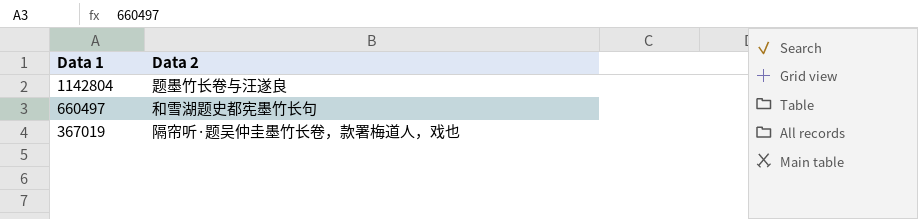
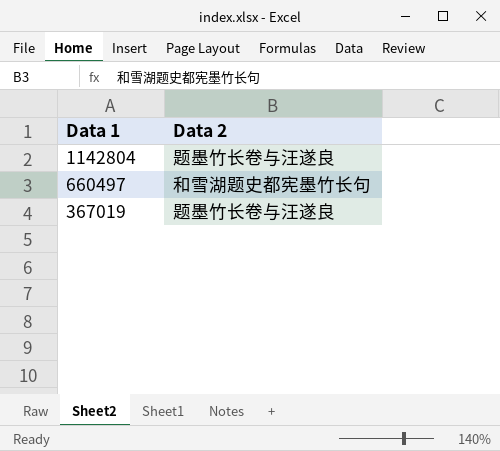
367019 | Data 2: 隔帘听·题吴仲圭墨竹长卷，款署梅道人，戏也 -> 题墨竹长卷与汪遂良

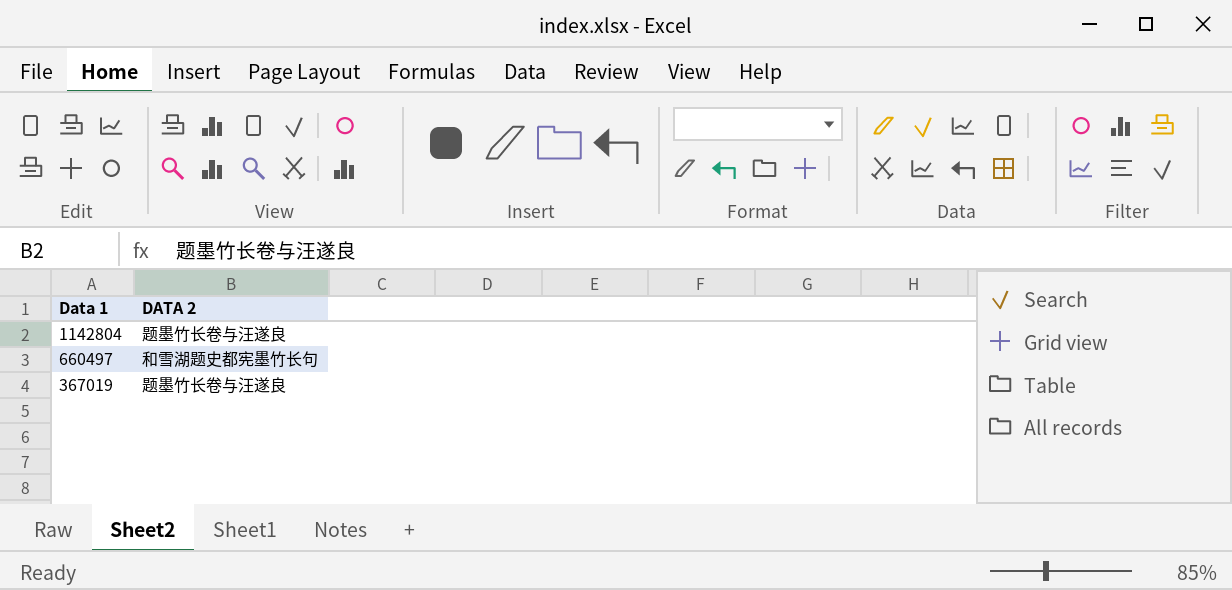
column name: Data 2 -> DATA 2

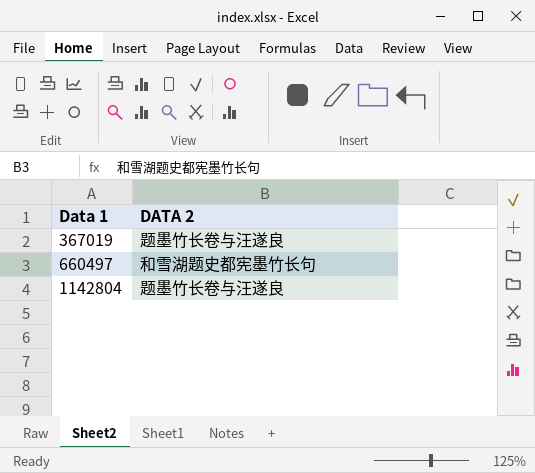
row order: Data 1 descending -> Data 1 ascending

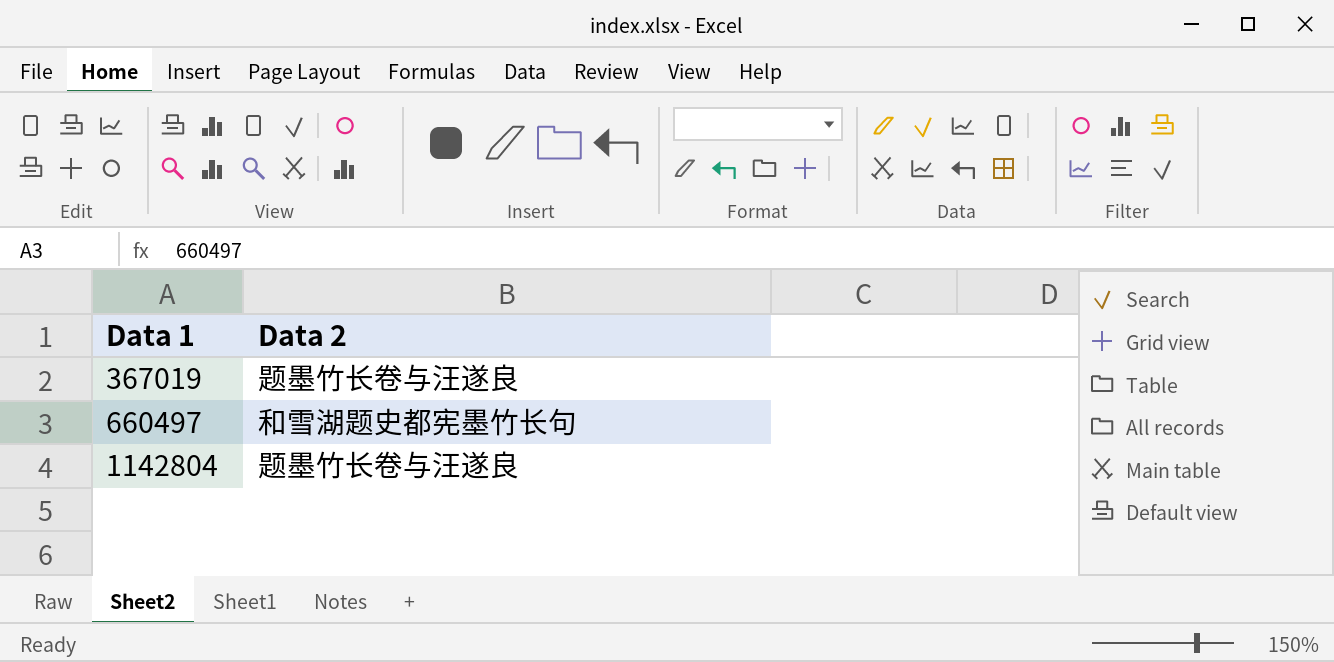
column name: DATA 2 -> Data 2

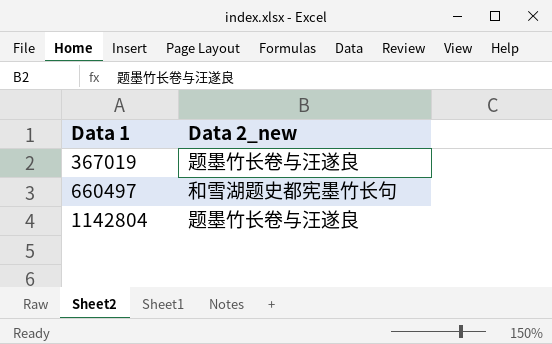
column name: Data 2 -> Data 2_new

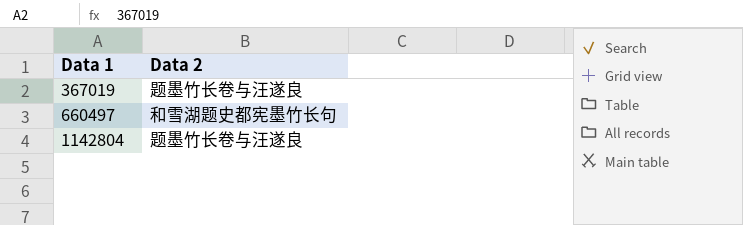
column name: Data 2_new -> Data 2

